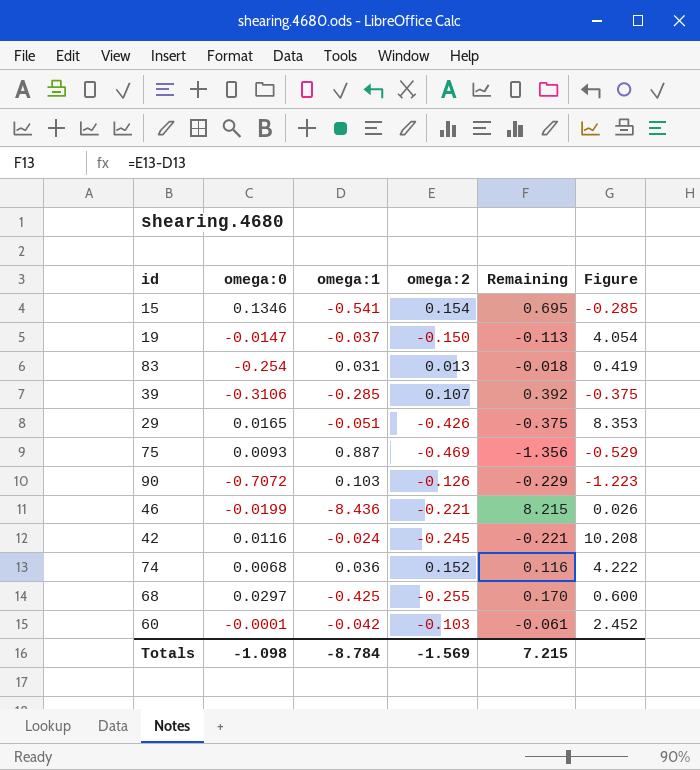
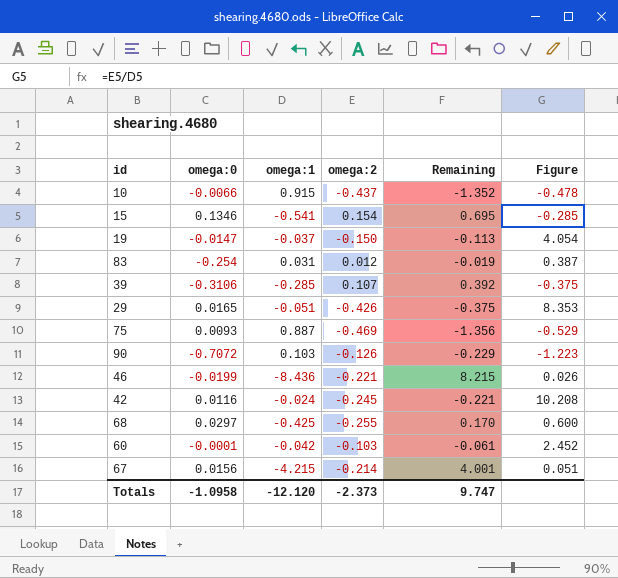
row 74: 0.0068 | 0.036 | 0.152 | 0.116 | 4.222 -> none
row 10: none -> -0.0066 | 0.915 | -0.437 | -1.352 | -0.478
83 | omega:2: 0.013 -> 0.012
83 | Remaining: -0.018 -> -0.019
83 | Figure: 0.419 -> 0.387
row 67: none -> 0.0156 | -4.215 | -0.214 | 4.001 | 0.051
Totals | omega:0: -1.098 -> -1.0958
Totals | omega:1: -8.784 -> -12.120
Totals | omega:2: -1.569 -> -2.373
Totals | Remaining: 7.215 -> 9.747

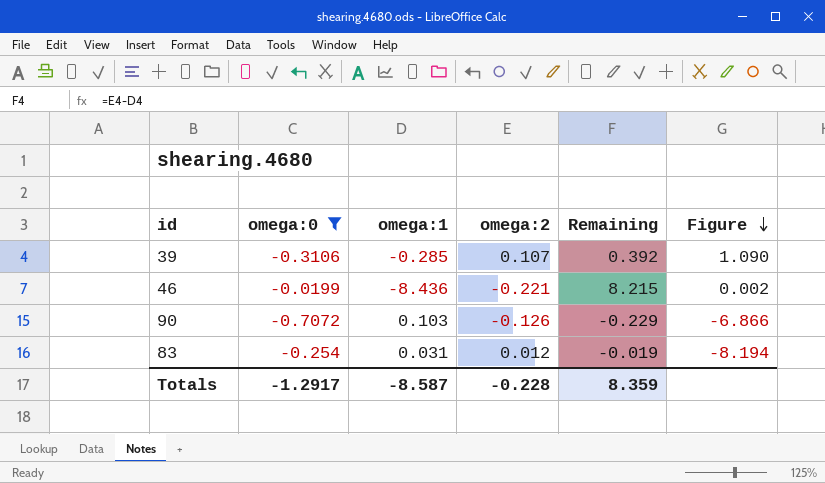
filter: none -> omega:0 <= -0.0199
row order: none -> Figure descending
column Figure | formula: [omega:2] / [omega:1] -> [omega:0] / [omega:1]
Totals | omega:0: -1.0958 -> -1.2917
Totals | omega:1: -12.120 -> -8.587
Totals | omega:2: -2.373 -> -0.228
Totals | Remaining: 9.747 -> 8.359

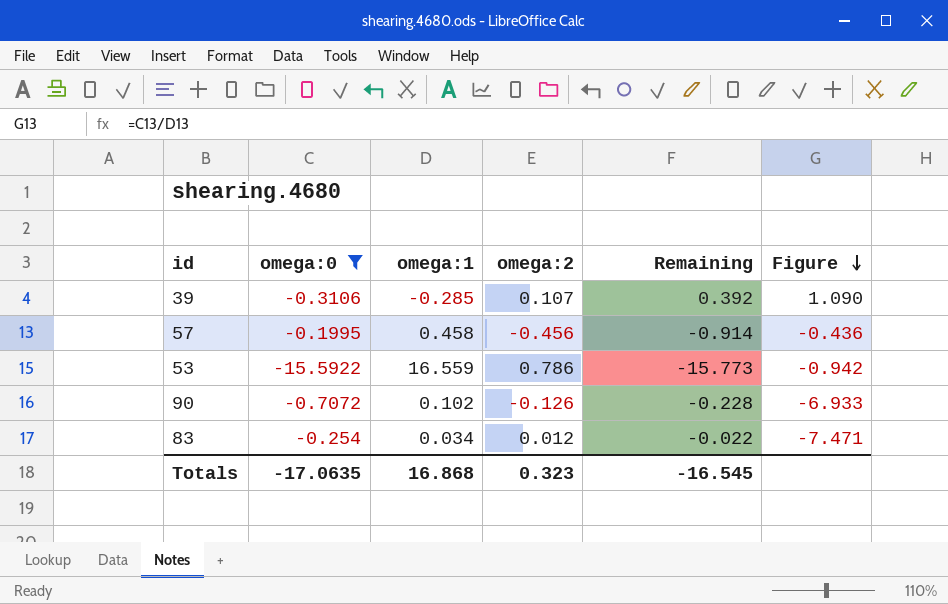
row 46: -0.0199 | -8.436 | -0.221 | 8.215 | 0.002 -> none
row 57: none -> -0.1995 | 0.458 | -0.456 | -0.914 | -0.436
row 53: none -> -15.5922 | 16.559 | 0.786 | -15.773 | -0.942
90 | omega:1: 0.103 -> 0.102
90 | Remaining: -0.229 -> -0.228
90 | Figure: -6.866 -> -6.933
83 | omega:1: 0.031 -> 0.034
83 | Remaining: -0.019 -> -0.022
83 | Figure: -8.194 -> -7.471
Totals | omega:0: -1.2917 -> -17.0635
Totals | omega:1: -8.587 -> 16.868
Totals | omega:2: -0.228 -> 0.323
Totals | Remaining: 8.359 -> -16.545

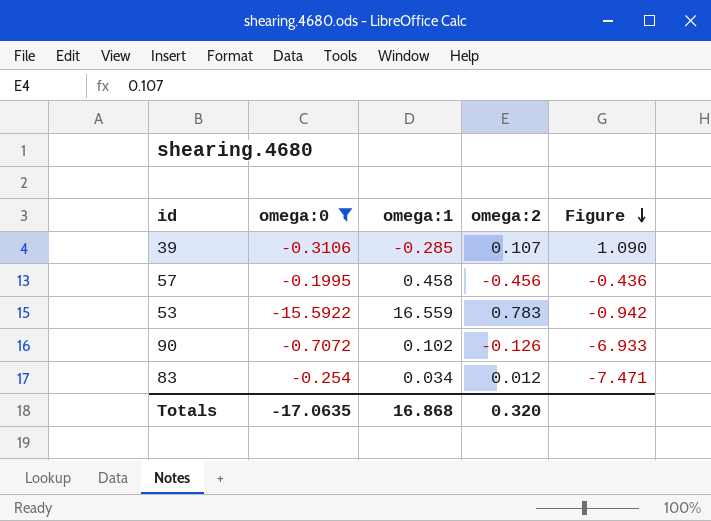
column Remaining | formula: [omega:2] - [omega:1] -> none
53 | omega:2: 0.786 -> 0.783
Totals | omega:2: 0.323 -> 0.320

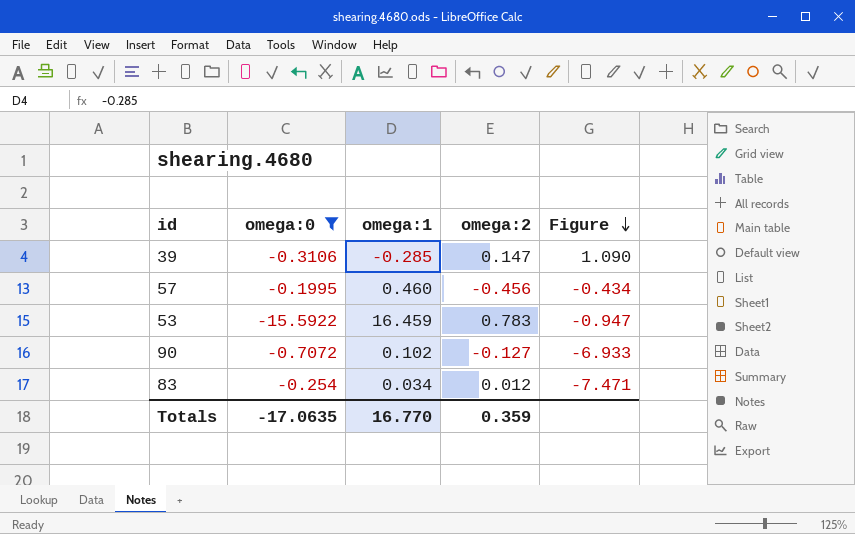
39 | omega:2: 0.107 -> 0.147
57 | omega:1: 0.458 -> 0.460
57 | Figure: -0.436 -> -0.434
53 | omega:1: 16.559 -> 16.459
53 | Figure: -0.942 -> -0.947
90 | omega:2: -0.126 -> -0.127
Totals | omega:1: 16.868 -> 16.770
Totals | omega:2: 0.320 -> 0.359

